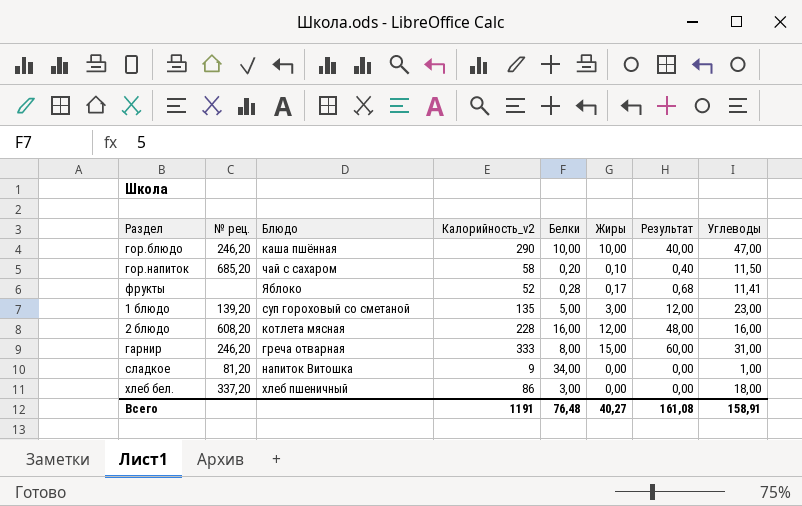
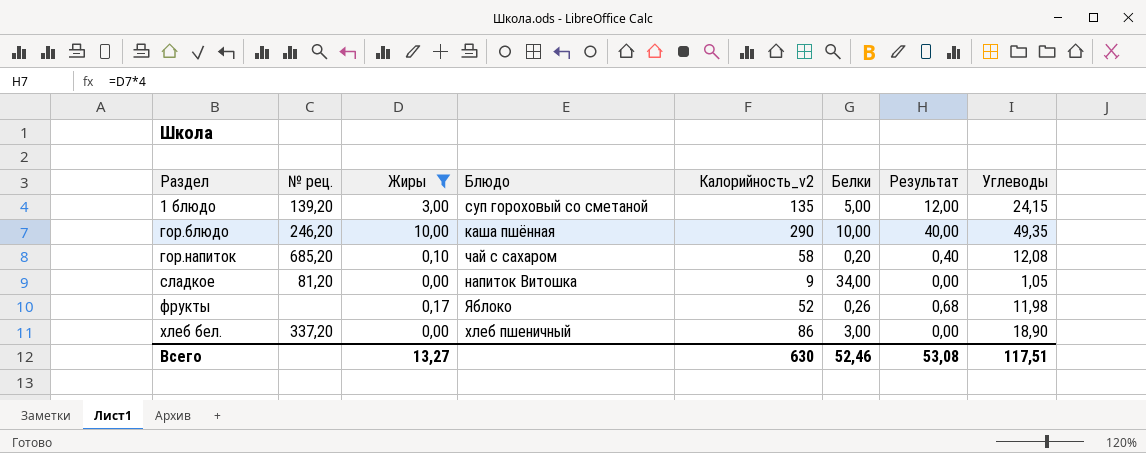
filter: none -> Жиры <= 10,00
row order: none -> Раздел ascending
column Жиры | position: 6 -> 3
1 блюдо | Углеводы: 23,00 -> 24,15
гор.блюдо | Углеводы: 47,00 -> 49,35
гор.напиток | Углеводы: 11,50 -> 12,08
сладкое | Углеводы: 1,00 -> 1,05
фрукты | Белки: 0,28 -> 0,26
фрукты | Углеводы: 11,41 -> 11,98
хлеб бел. | Углеводы: 18,00 -> 18,90
Всего | Жиры: 40,27 -> 13,27
Всего | Калорийность_v2: 1191 -> 630
Всего | Белки: 76,48 -> 52,46
Всего | Результат: 161,08 -> 53,08
Всего | Углеводы: 158,91 -> 117,51

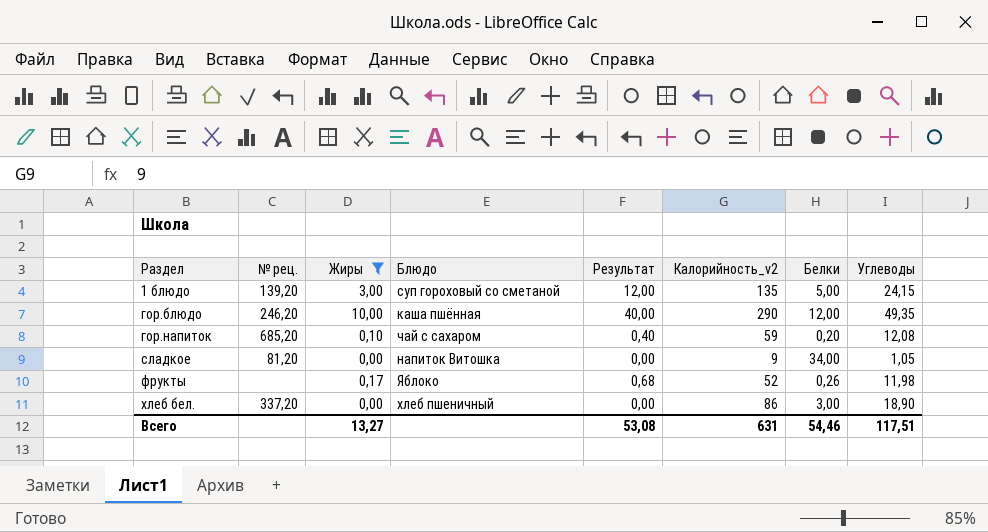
column Результат | position: 7 -> 5
гор.блюдо | Белки: 10,00 -> 12,00
гор.напиток | Калорийность_v2: 58 -> 59
Всего | Калорийность_v2: 630 -> 631
Всего | Белки: 52,46 -> 54,46

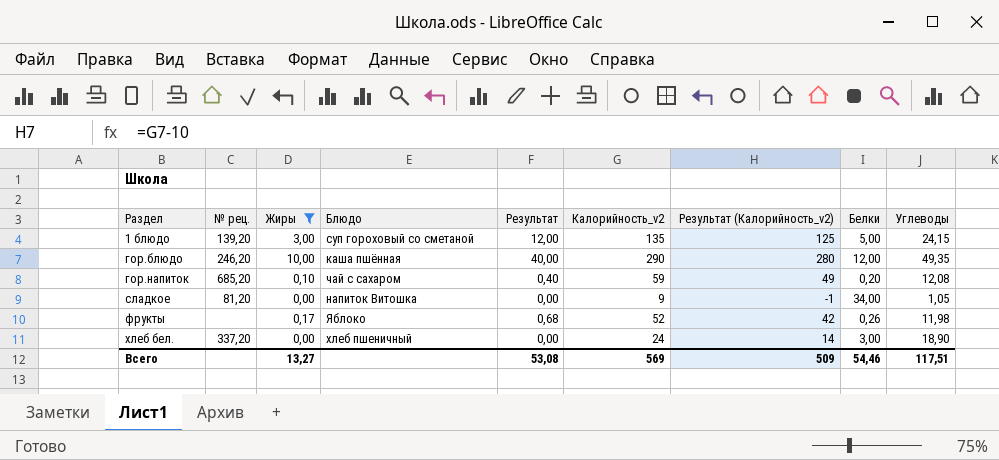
column Результат (Калорийность_v2) | formula: none -> [Калорийность_v2] - 10
хлеб бел. | Калорийность_v2: 86 -> 24
Всего | Калорийность_v2: 631 -> 569

